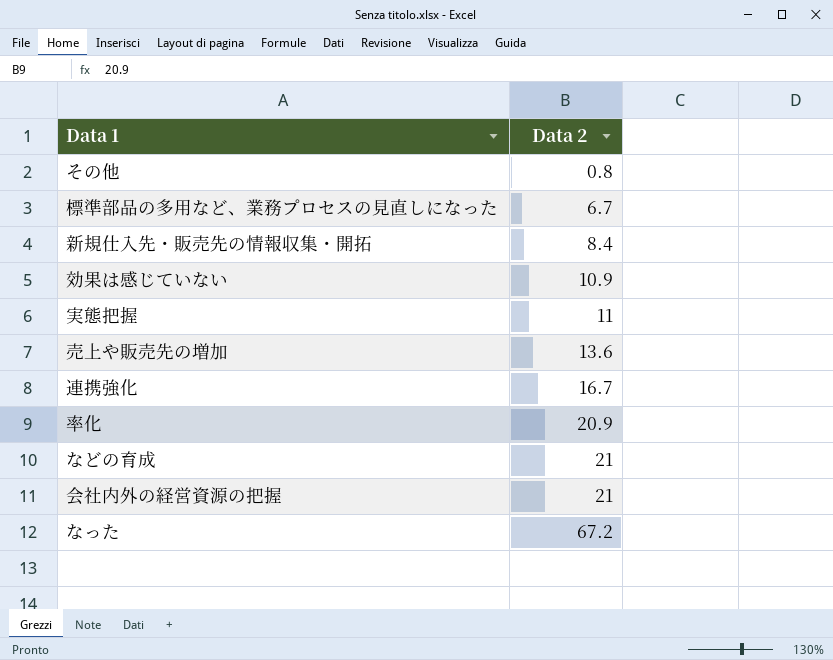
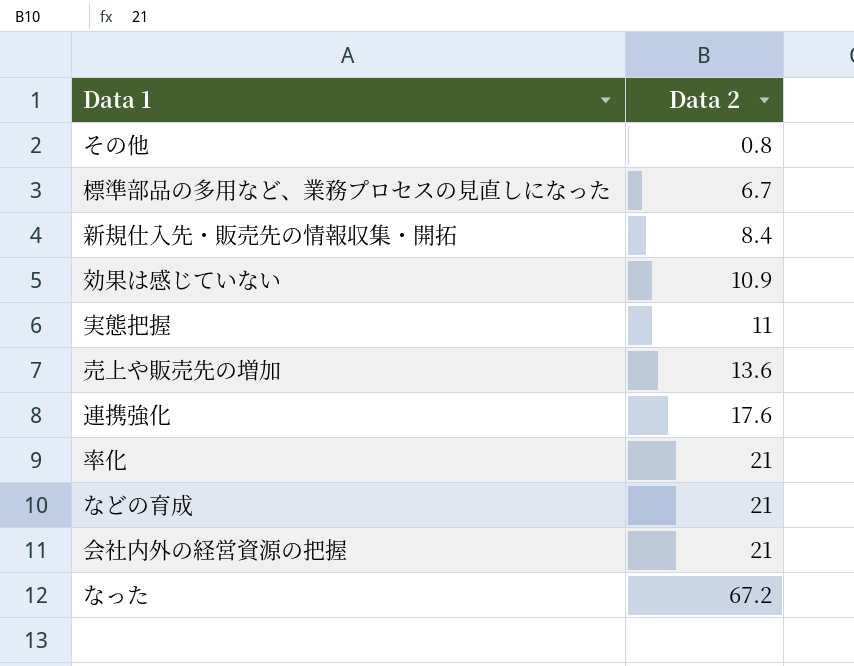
連携強化 | Data 2: 16.7 -> 17.6
率化 | Data 2: 20.9 -> 21

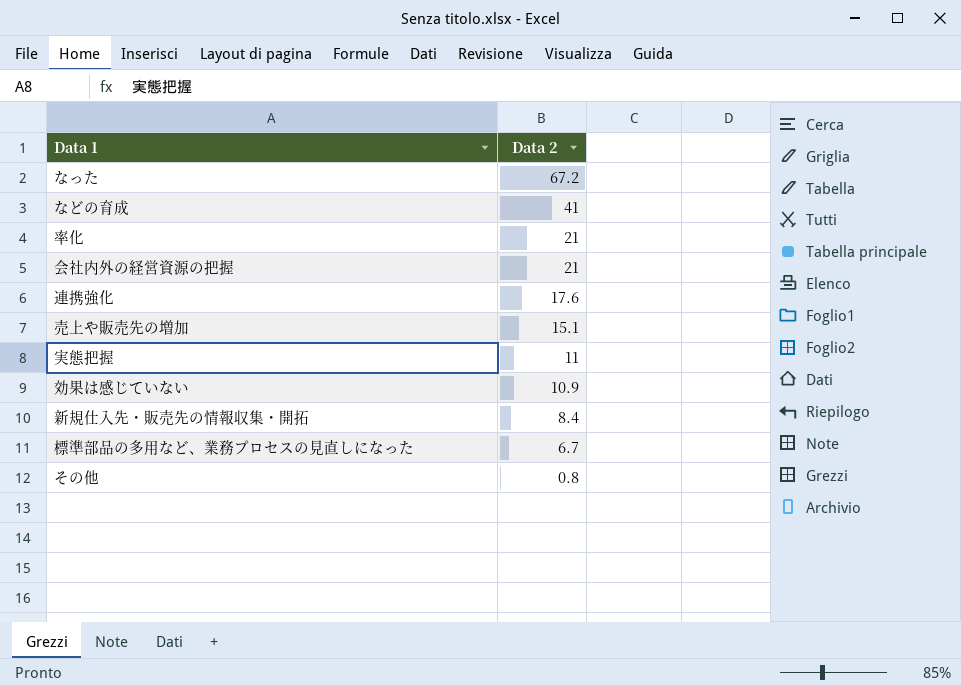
row order: Data 2 ascending -> Data 2 descending
などの育成 | Data 2: 21 -> 41
売上や販売先の増加 | Data 2: 13.6 -> 15.1

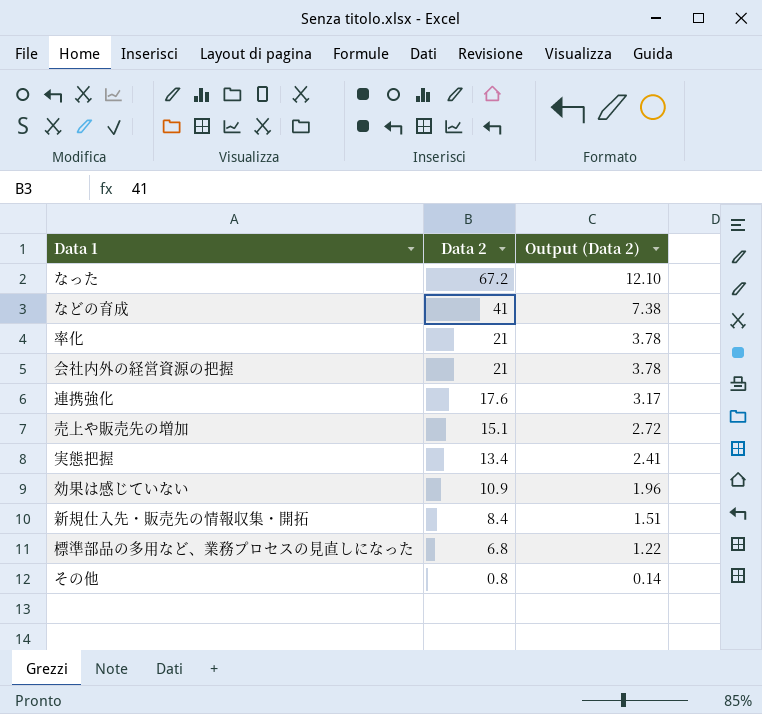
column Output (Data 2) | formula: none -> [Data 2] * 0.18
実態把握 | Data 2: 11 -> 13.4
標準部品の多用など、業務プロセスの見直しになった | Data 2: 6.7 -> 6.8

